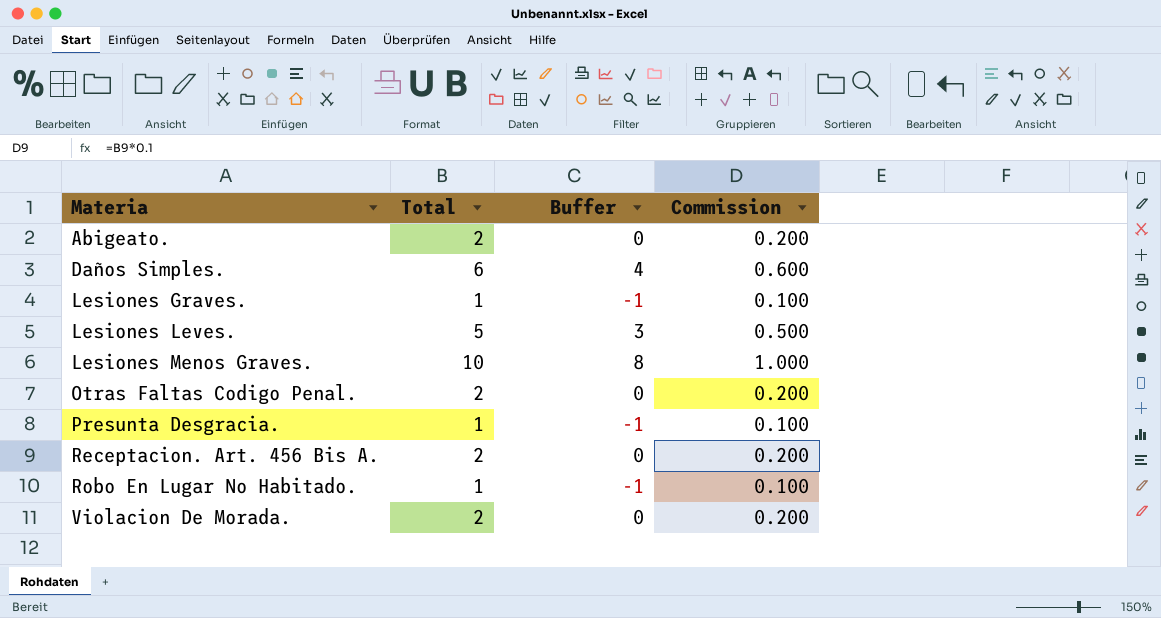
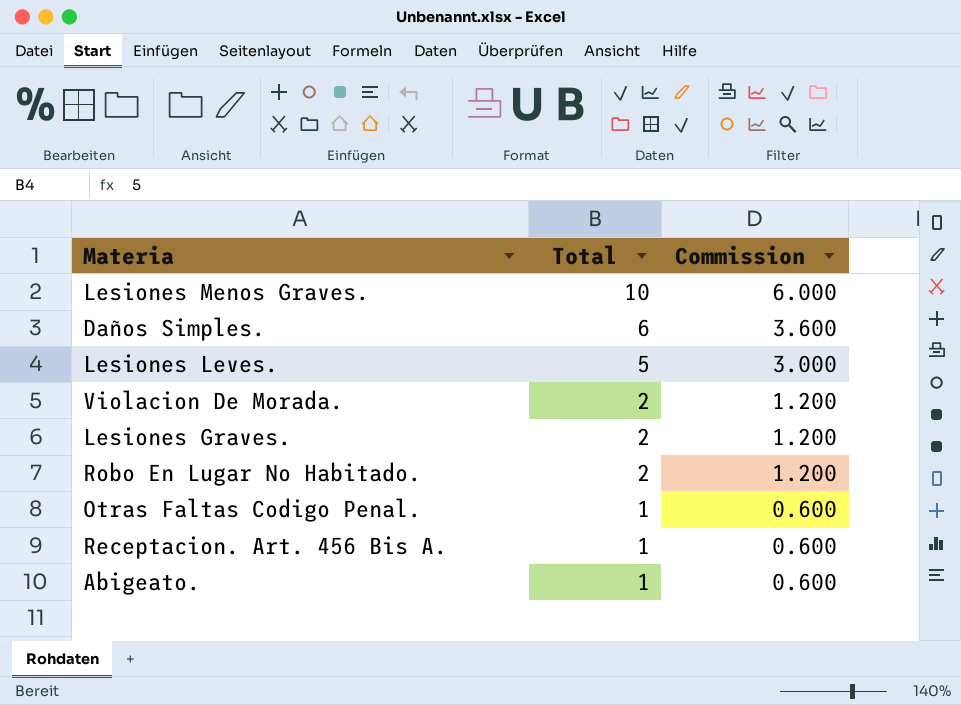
row order: Materia ascending -> Total descending
column Buffer | formula: [Total] - 2 -> none
column Commission | formula: [Total] * 0.1 -> [Total] * 0.6
row Presunta Desgracia.: 1 | -1 | 0.100 -> none
Lesiones Graves. | Total: 1 -> 2
Robo En Lugar No Habitado. | Total: 1 -> 2
Otras Faltas Codigo Penal. | Total: 2 -> 1
Receptacion. Art. 456 Bis A. | Total: 2 -> 1
Abigeato. | Total: 2 -> 1

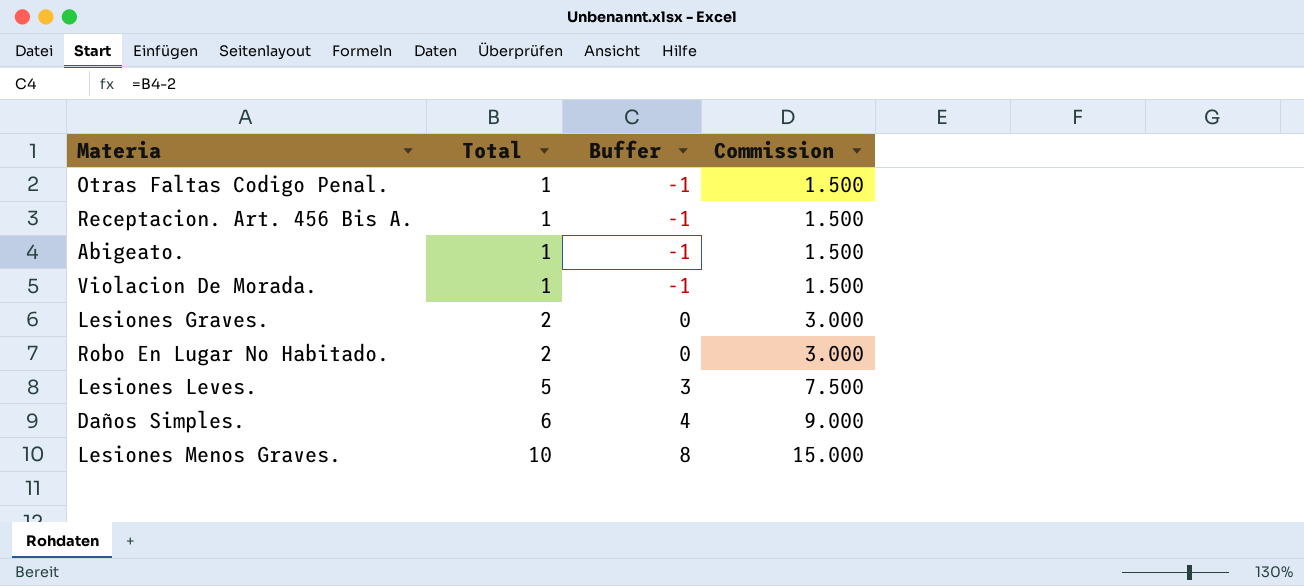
row order: Total descending -> Total ascending
column Buffer | formula: none -> [Total] - 2
column Commission | formula: [Total] * 0.6 -> [Total] * 1.5
Violacion De Morada. | Total: 2 -> 1

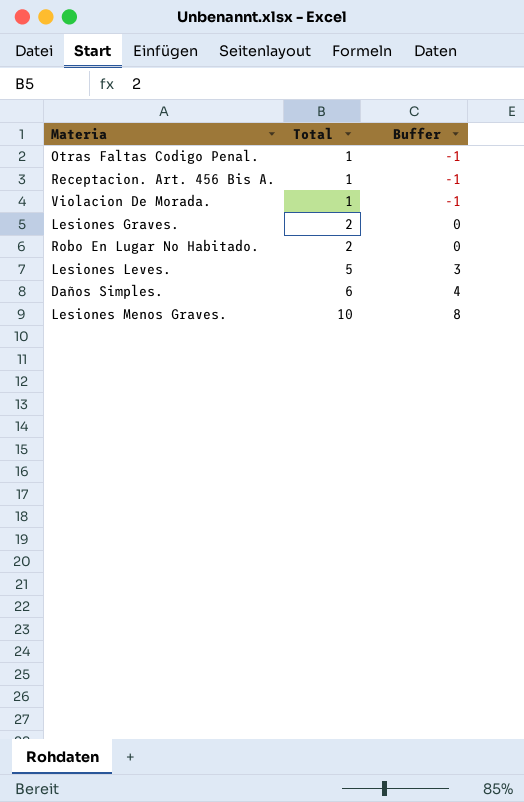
column Commission | formula: [Total] * 1.5 -> none
row Abigeato.: 1 | -1 | 1.500 -> none

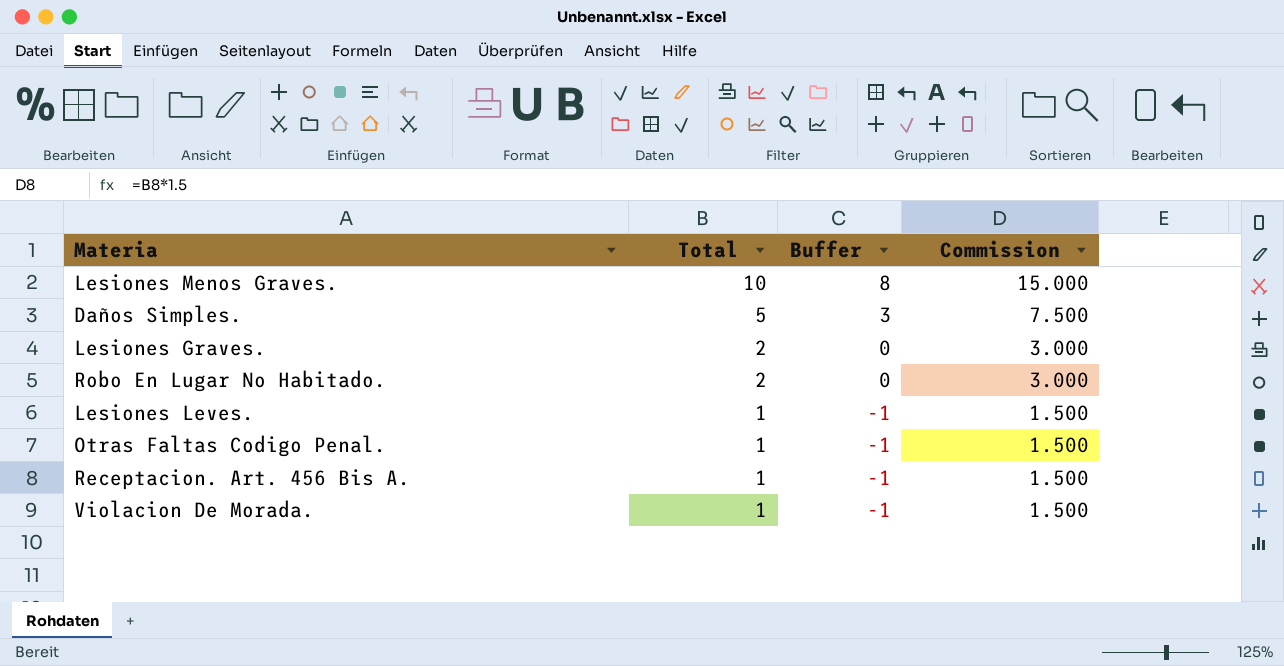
row order: Total ascending -> Total descending
column Commission | formula: none -> [Total] * 1.5
Daños Simples. | Total: 6 -> 5
Daños Simples. | Buffer: 4 -> 3
Lesiones Leves. | Total: 5 -> 1
Lesiones Leves. | Buffer: 3 -> -1

